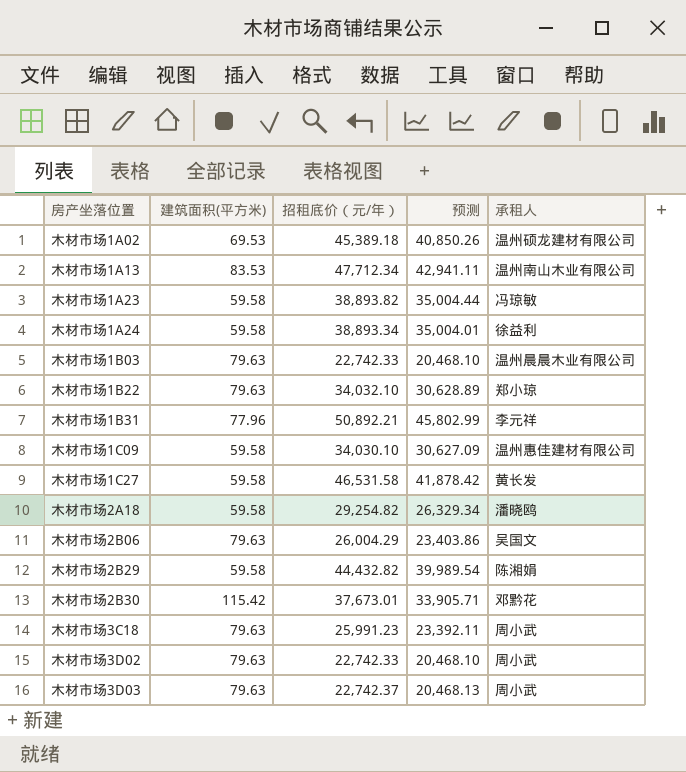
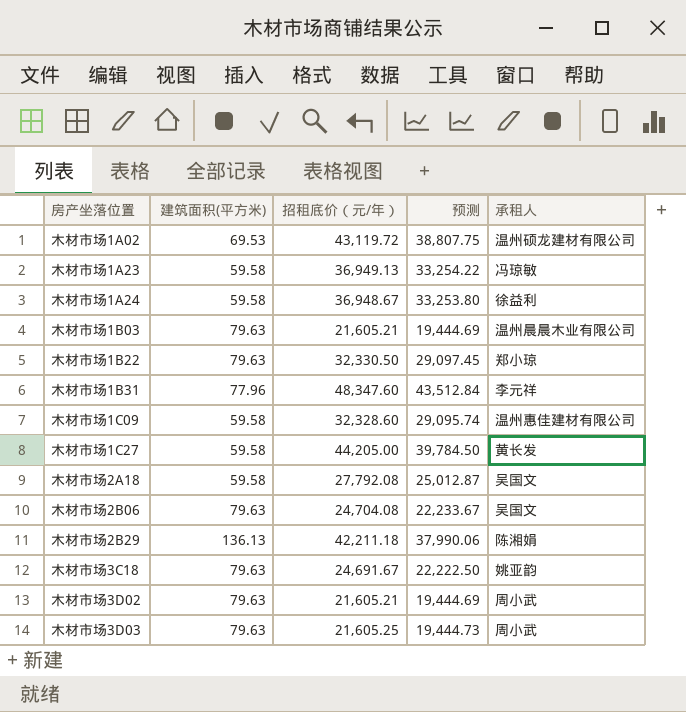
row 木材市场1A13: 83.53 | 47,712.34 | 42,941.11 | 温州南山木业有限公司 -> none
row 木材市场2B30: 115.42 | 37,673.01 | 33,905.71 | 邓黔花 -> none
木材市场1A02 | 招租底价（元/年）: 45,389.18 -> 43,119.72
木材市场1A02 | 预测: 40,850.26 -> 38,807.75
木材市场1A23 | 招租底价（元/年）: 38,893.82 -> 36,949.13
木材市场1A23 | 预测: 35,004.44 -> 33,254.22
木材市场1A24 | 招租底价（元/年）: 38,893.34 -> 36,948.67
木材市场1A24 | 预测: 35,004.01 -> 33,253.80
木材市场1B03 | 招租底价（元/年）: 22,742.33 -> 21,605.21
木材市场1B03 | 预测: 20,468.10 -> 19,444.69
木材市场1B22 | 招租底价（元/年）: 34,032.10 -> 32,330.50
木材市场1B22 | 预测: 30,628.89 -> 29,097.45
木材市场1B31 | 招租底价（元/年）: 50,892.21 -> 48,347.60
木材市场1B31 | 预测: 45,802.99 -> 43,512.84
木材市场1C09 | 招租底价（元/年）: 34,030.10 -> 32,328.60
木材市场1C09 | 预测: 30,627.09 -> 29,095.74
木材市场1C27 | 招租底价（元/年）: 46,531.58 -> 44,205.00
木材市场1C27 | 预测: 41,878.42 -> 39,784.50
木材市场2A18 | 招租底价（元/年）: 29,254.82 -> 27,792.08
木材市场2A18 | 预测: 26,329.34 -> 25,012.87
木材市场2A18 | 承租人: 潘晓鸥 -> 吴国文
木材市场2B06 | 招租底价（元/年）: 26,004.29 -> 24,704.08
木材市场2B06 | 预测: 23,403.86 -> 22,233.67
木材市场2B29 | 建筑面积(平方米): 59.58 -> 136.13
木材市场2B29 | 招租底价（元/年）: 44,432.82 -> 42,211.18
木材市场2B29 | 预测: 39,989.54 -> 37,990.06
木材市场3C18 | 招租底价（元/年）: 25,991.23 -> 24,691.67
木材市场3C18 | 预测: 23,392.11 -> 22,222.50
木材市场3C18 | 承租人: 周小武 -> 姚亚韵
木材市场3D02 | 招租底价（元/年）: 22,742.33 -> 21,605.21
木材市场3D02 | 预测: 20,468.10 -> 19,444.69
木材市场3D03 | 招租底价（元/年）: 22,742.37 -> 21,605.25
木材市场3D03 | 预测: 20,468.13 -> 19,444.73

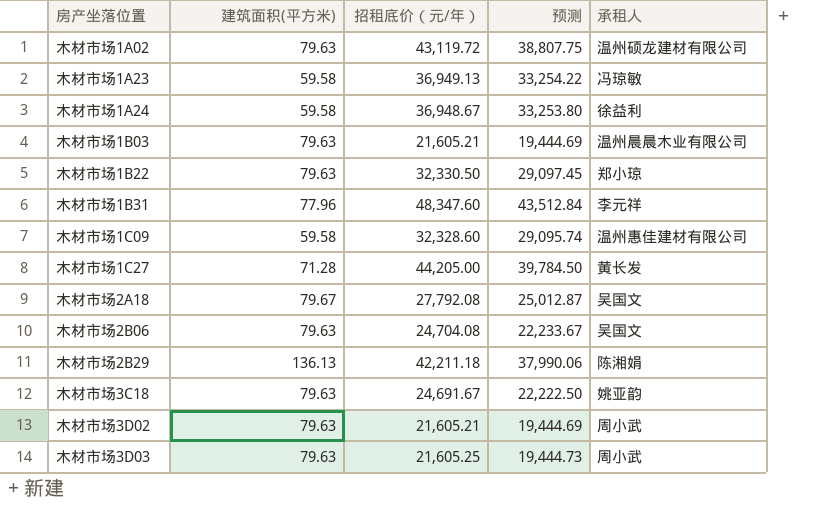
木材市场1A02 | 建筑面积(平方米): 69.53 -> 79.63
木材市场1C27 | 建筑面积(平方米): 59.58 -> 71.28
木材市场2A18 | 建筑面积(平方米): 59.58 -> 79.67

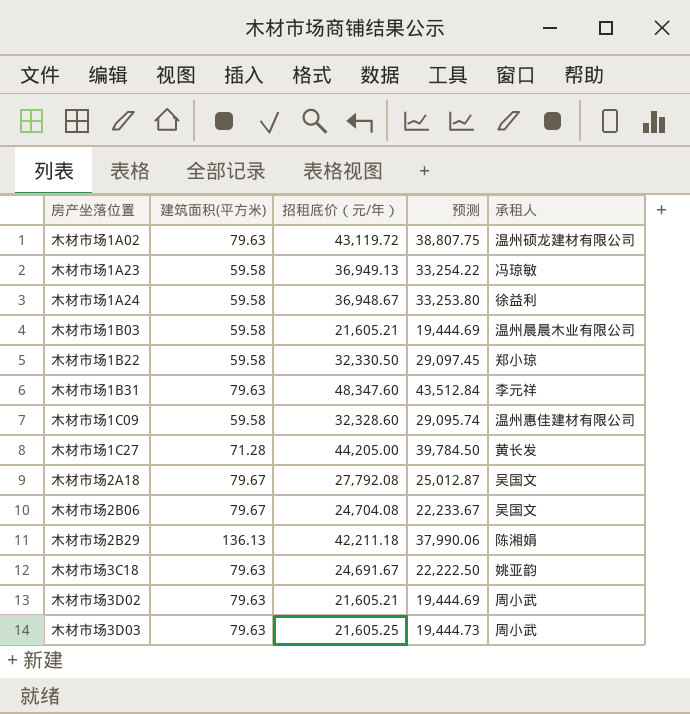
木材市场1B03 | 建筑面积(平方米): 79.63 -> 59.58
木材市场1B22 | 建筑面积(平方米): 79.63 -> 59.58
木材市场1B31 | 建筑面积(平方米): 77.96 -> 79.63
木材市场2B06 | 建筑面积(平方米): 79.63 -> 79.67

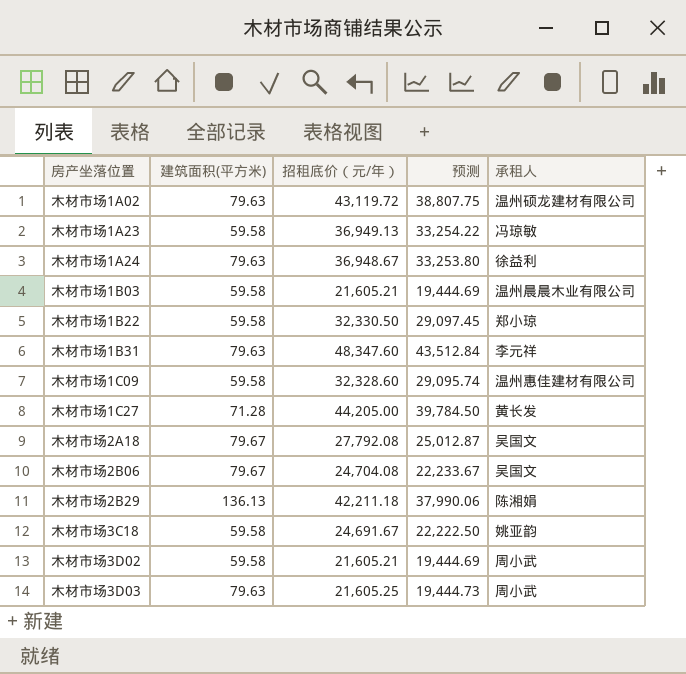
木材市场1A24 | 建筑面积(平方米): 59.58 -> 79.63
木材市场3C18 | 建筑面积(平方米): 79.63 -> 59.58
木材市场3D02 | 建筑面积(平方米): 79.63 -> 59.58

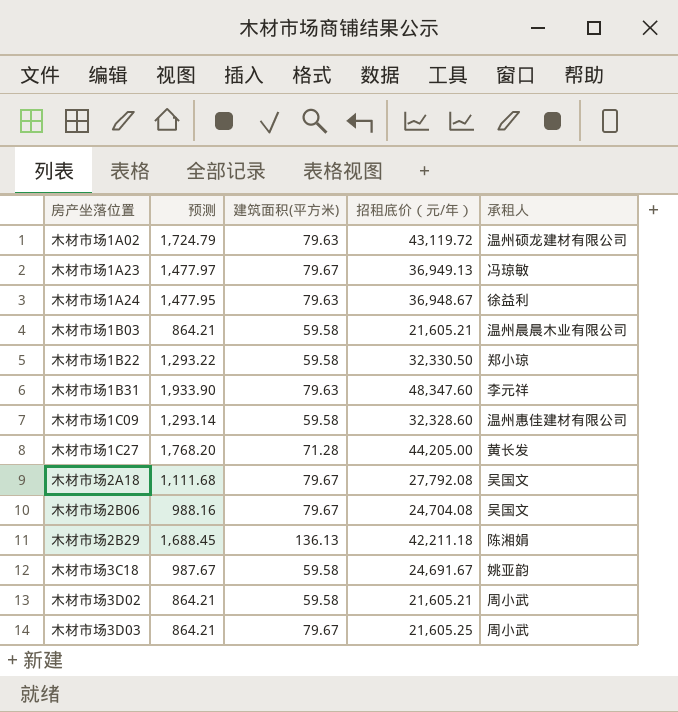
column 预测 | formula: [招租底价（元/年）] * 0.9 -> [招租底价（元/年）] * 0.04
column 预测 | position: 4 -> 2
木材市场1A23 | 建筑面积(平方米): 59.58 -> 79.67
木材市场3D03 | 建筑面积(平方米): 79.63 -> 79.67

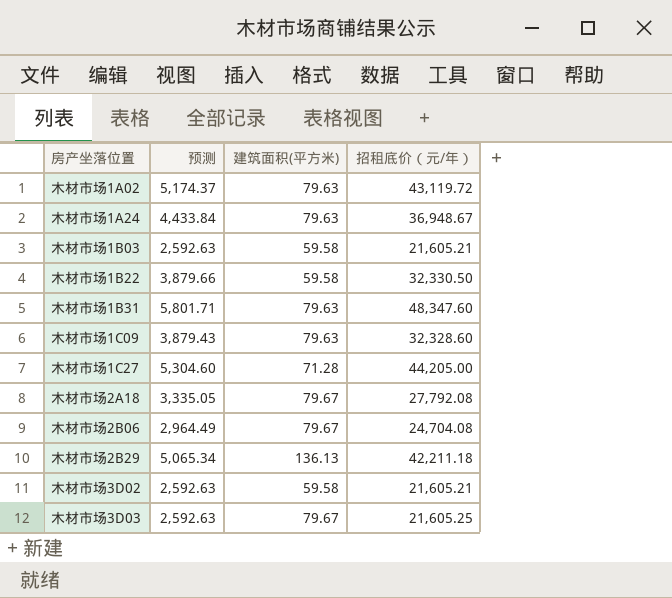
column 承租人 | position: 5 -> none
column 预测 | formula: [招租底价（元/年）] * 0.04 -> [招租底价（元/年）] * 0.12
row 木材市场1A23: 1,477.97 | 79.67 | 36,949.13 | 冯琼敏 -> none
row 木材市场3C18: 987.67 | 59.58 | 24,691.67 | 姚亚韵 -> none
木材市场1C09 | 建筑面积(平方米): 59.58 -> 79.63

